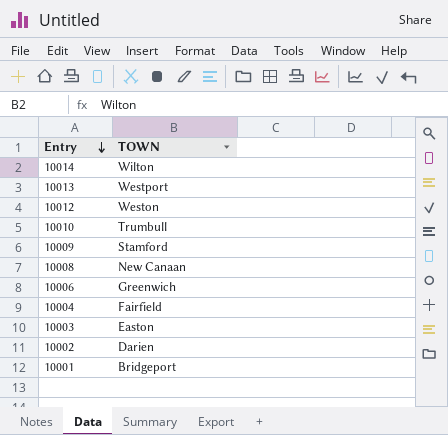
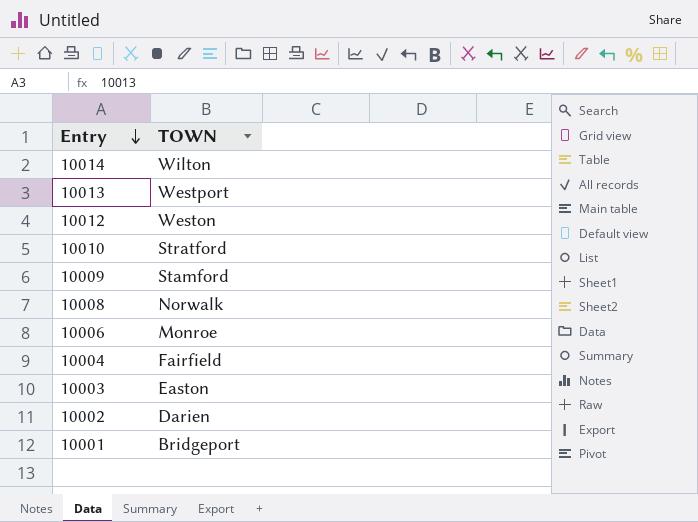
10010 | TOWN: Trumbull -> Stratford
10008 | TOWN: New Canaan -> Norwalk
10006 | TOWN: Greenwich -> Monroe

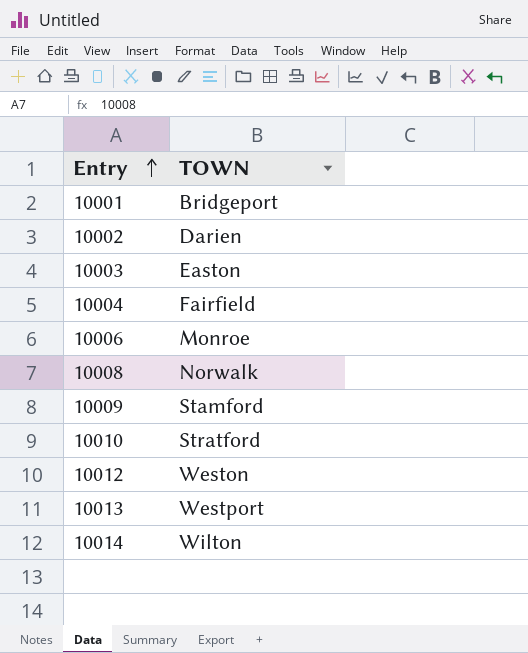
row order: Entry descending -> Entry ascending

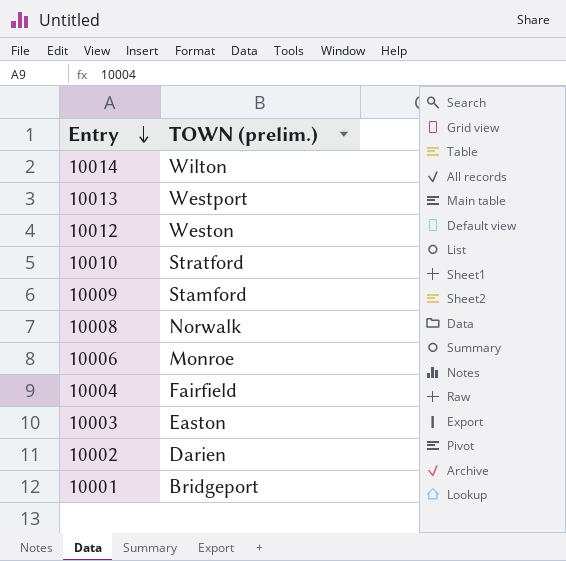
row order: Entry ascending -> Entry descending
column name: TOWN -> TOWN (prelim.)

